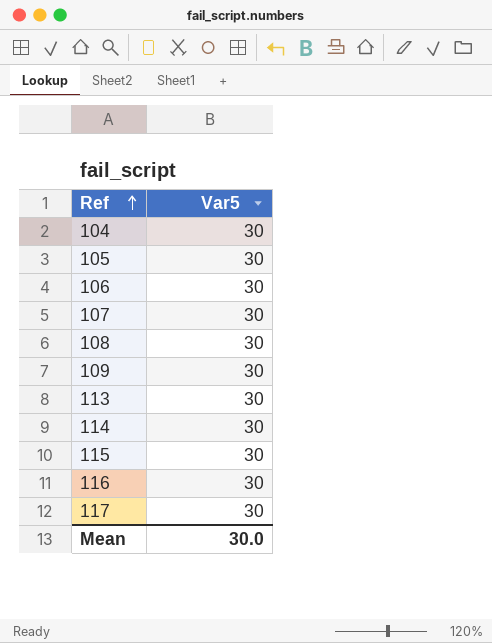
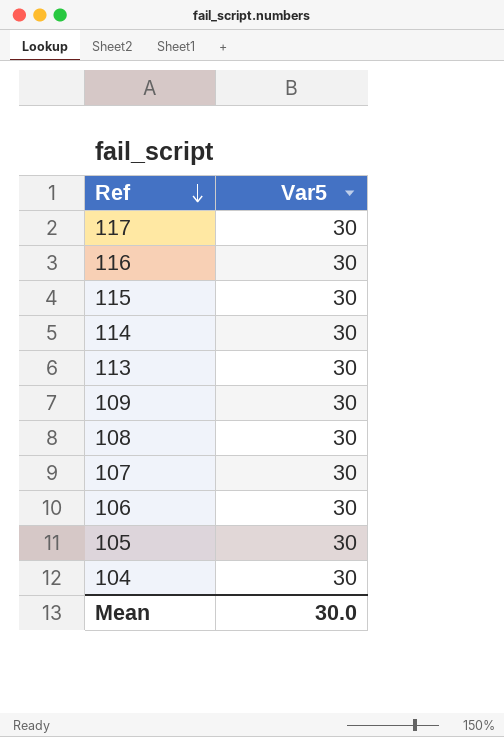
row order: Ref ascending -> Ref descending

